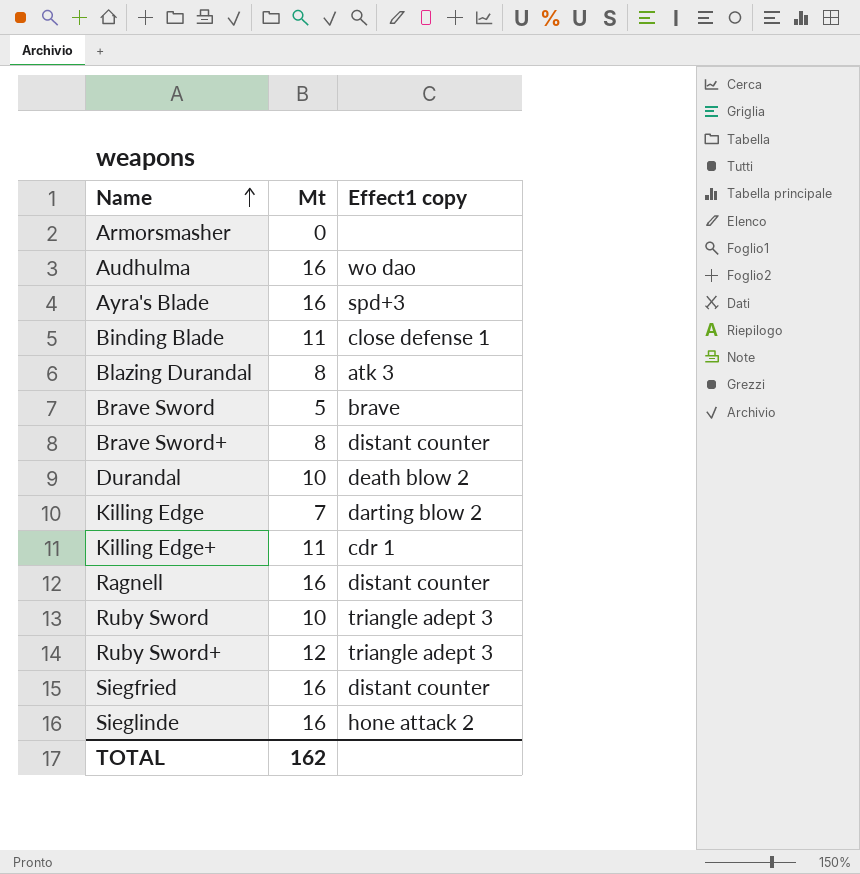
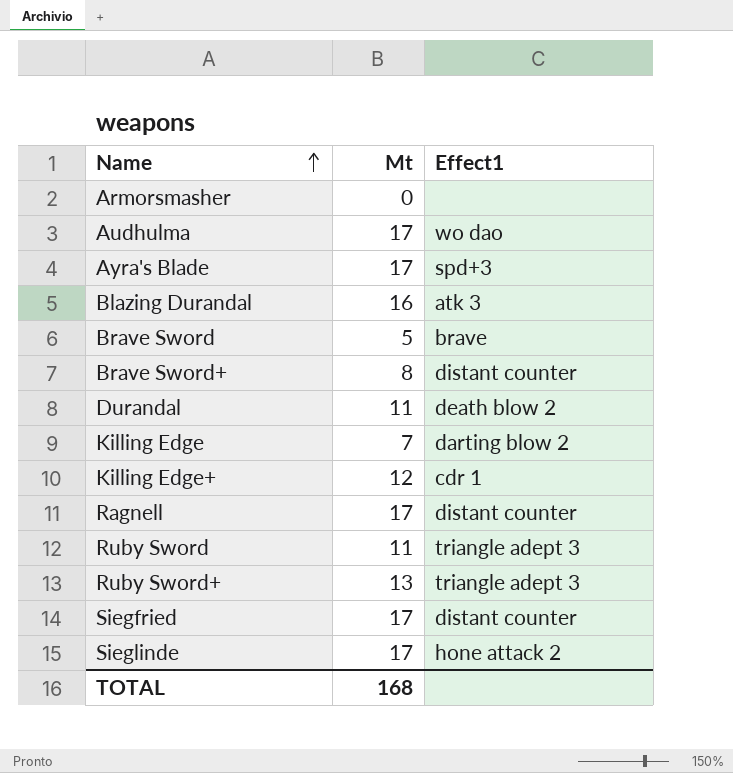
column name: Effect1 copy -> Effect1
row Binding Blade: 11 | close defense 1 -> none
Audhulma | Mt: 16 -> 17
Ayra's Blade | Mt: 16 -> 17
Blazing Durandal | Mt: 8 -> 16
Durandal | Mt: 10 -> 11
Killing Edge+ | Mt: 11 -> 12
Ragnell | Mt: 16 -> 17
Ruby Sword | Mt: 10 -> 11
Ruby Sword+ | Mt: 12 -> 13
Siegfried | Mt: 16 -> 17
Sieglinde | Mt: 16 -> 17
TOTAL | Mt: 162 -> 168

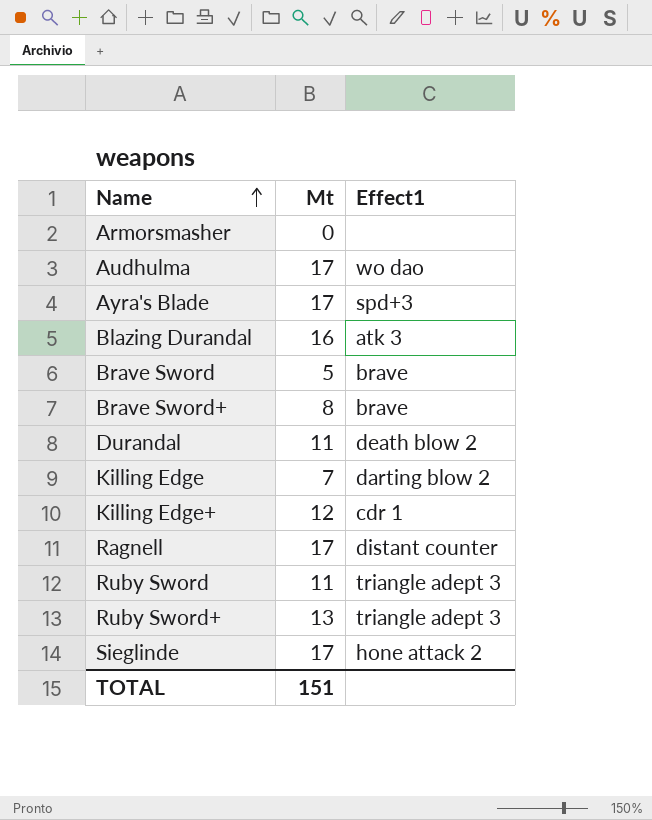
row Siegfried: 17 | distant counter -> none
Brave Sword+ | Effect1: distant counter -> brave
TOTAL | Mt: 168 -> 151

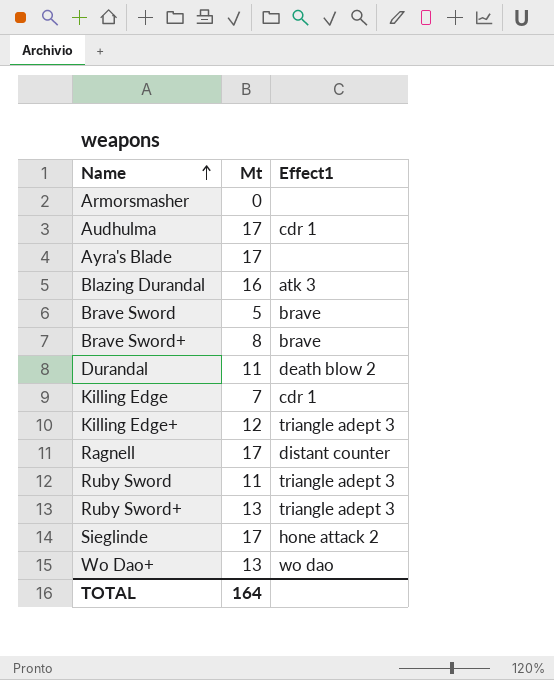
Audhulma | Effect1: wo dao -> cdr 1
Ayra's Blade | Effect1: spd+3 -> none
Killing Edge | Effect1: darting blow 2 -> cdr 1
Killing Edge+ | Effect1: cdr 1 -> triangle adept 3
row Wo Dao+: none -> 13 | wo dao
TOTAL | Mt: 151 -> 164

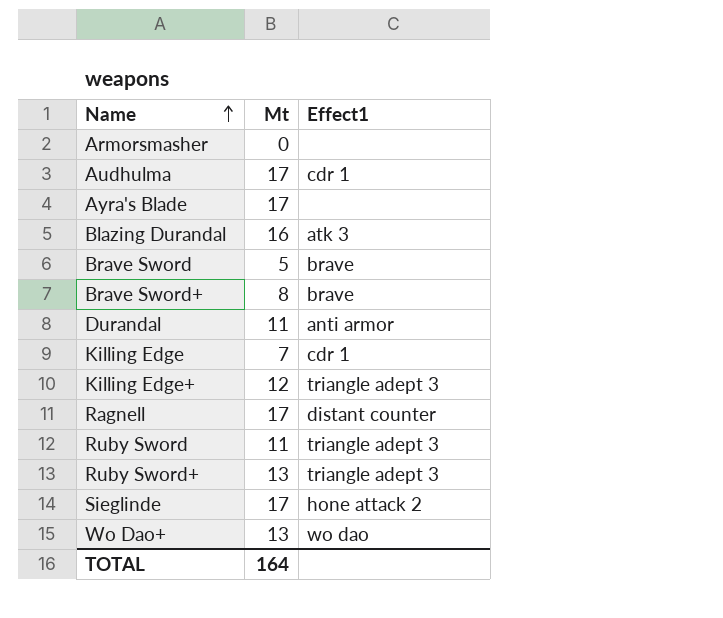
Durandal | Effect1: death blow 2 -> anti armor

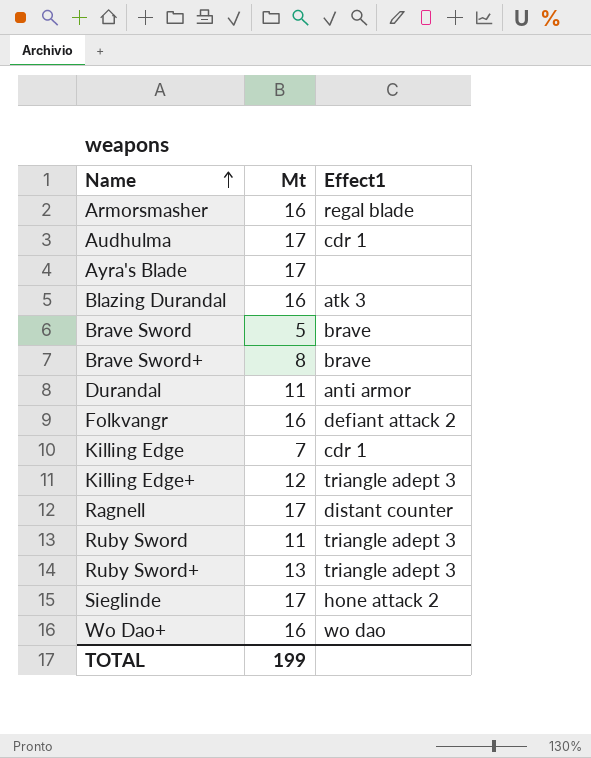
Armorsmasher | Mt: 0 -> 16
Armorsmasher | Effect1: none -> regal blade
row Folkvangr: none -> 16 | defiant attack 2
Wo Dao+ | Mt: 13 -> 16
TOTAL | Mt: 164 -> 199

